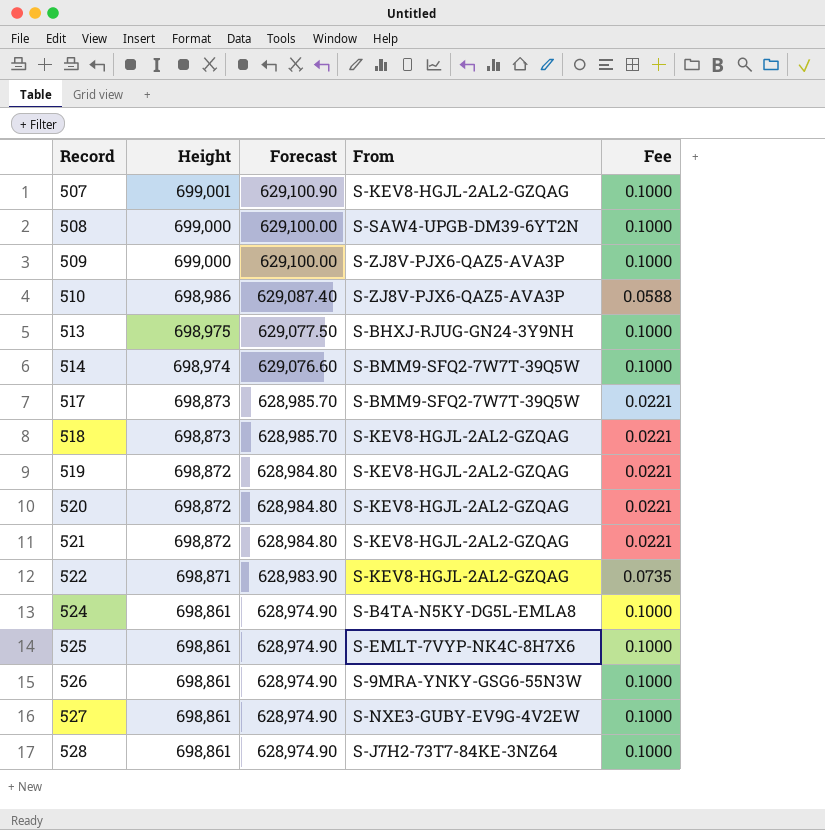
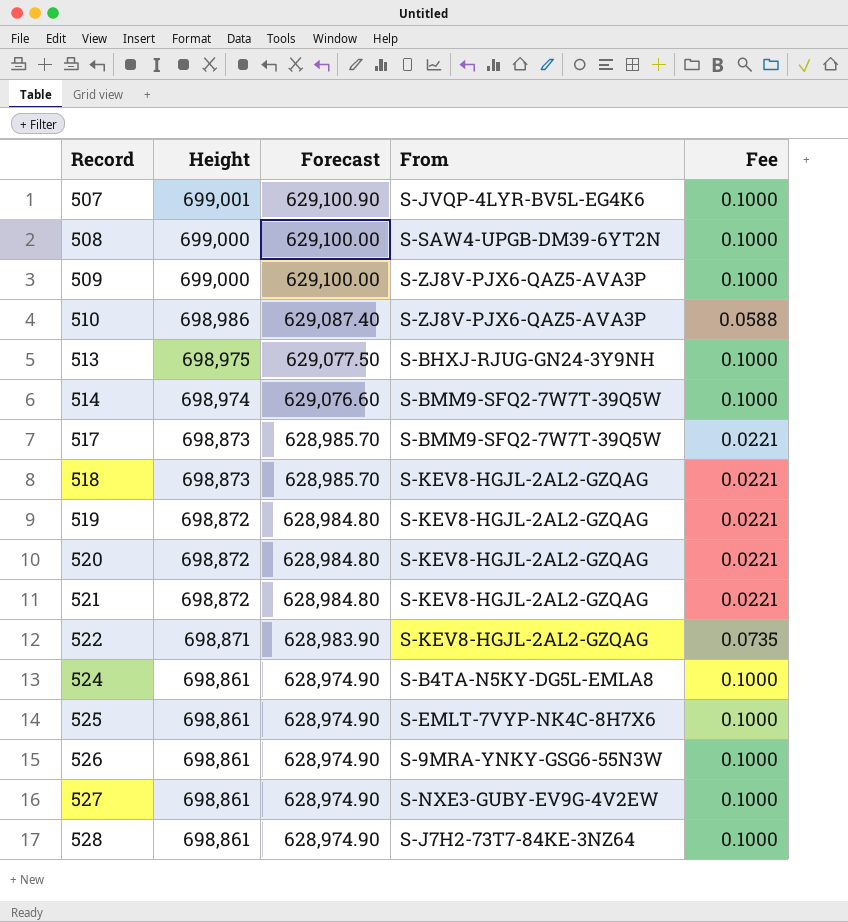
507 | From: S-KEV8-HGJL-2AL2-GZQAG -> S-JVQP-4LYR-BV5L-EG4K6

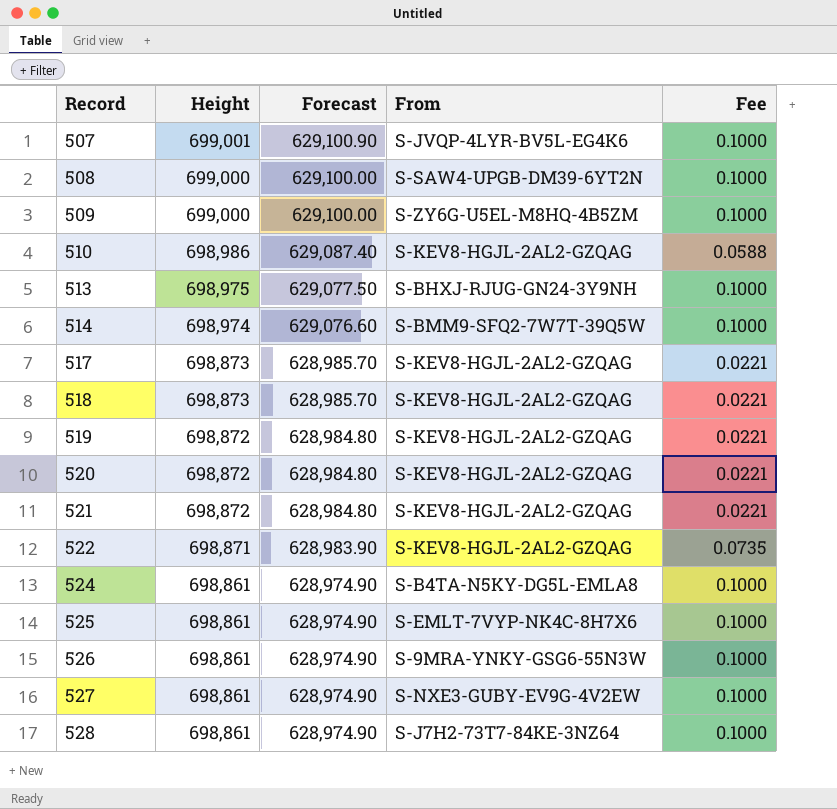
509 | From: S-ZJ8V-PJX6-QAZ5-AVA3P -> S-ZY6G-U5EL-M8HQ-4B5ZM
510 | From: S-ZJ8V-PJX6-QAZ5-AVA3P -> S-KEV8-HGJL-2AL2-GZQAG
517 | From: S-BMM9-SFQ2-7W7T-39Q5W -> S-KEV8-HGJL-2AL2-GZQAG

